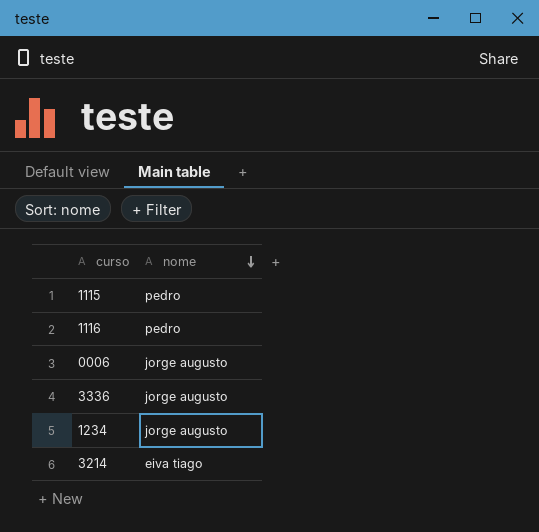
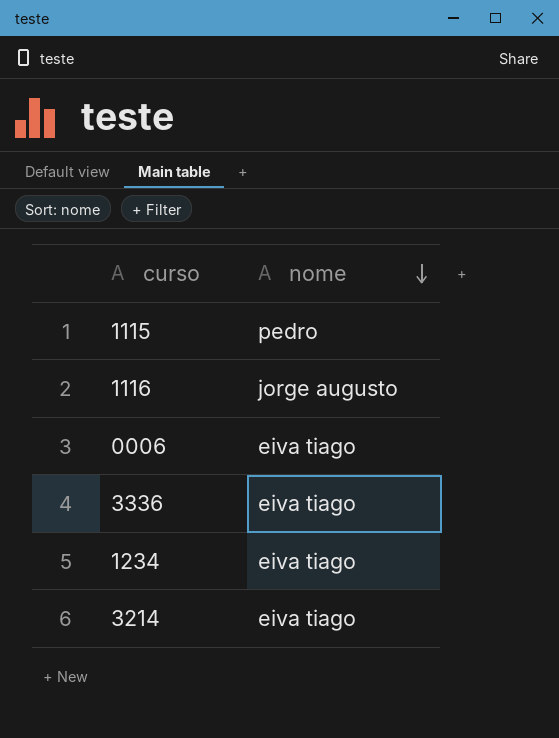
1116 | nome: pedro -> jorge augusto
0006 | nome: jorge augusto -> eiva tiago
3336 | nome: jorge augusto -> eiva tiago
1234 | nome: jorge augusto -> eiva tiago

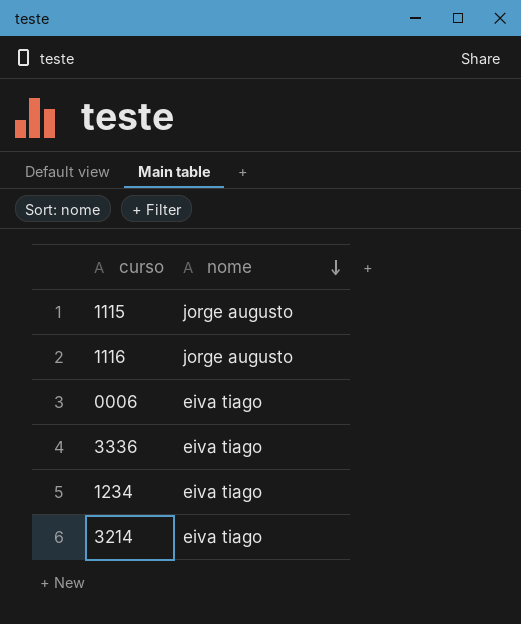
1115 | nome: pedro -> jorge augusto

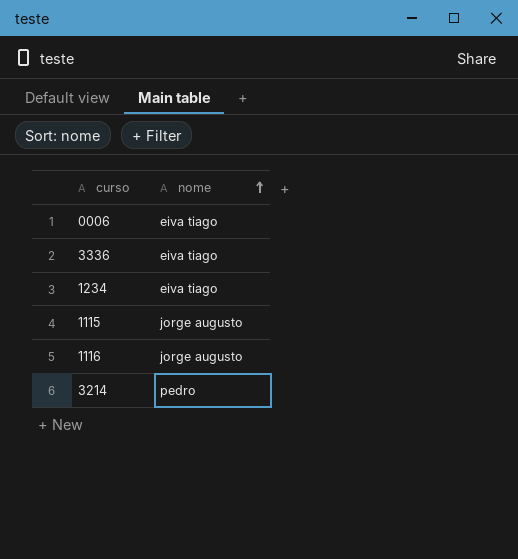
row order: nome descending -> nome ascending
3214 | nome: eiva tiago -> pedro

